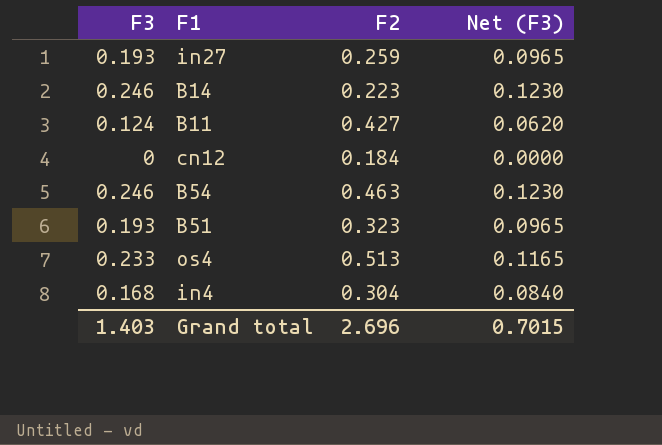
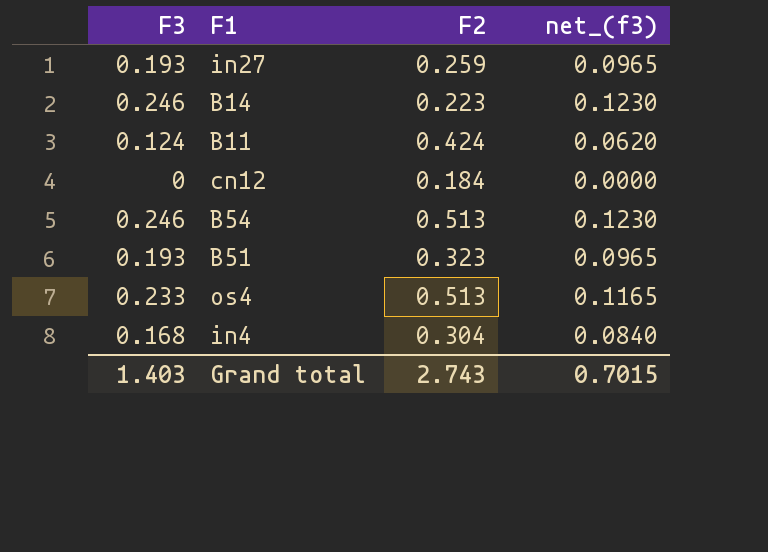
column name: Net (F3) -> net_(f3)
B11 | F2: 0.427 -> 0.424
B54 | F2: 0.463 -> 0.513
Grand total | F2: 2.696 -> 2.743

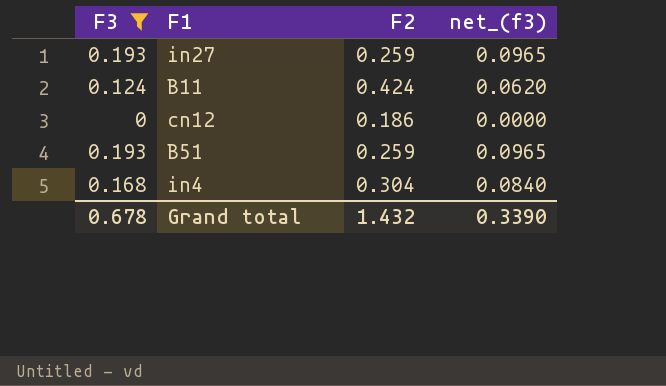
filter: none -> F3 <= 0.193
cn12 | F2: 0.184 -> 0.186
B51 | F2: 0.323 -> 0.259
Grand total | F3: 1.403 -> 0.678
Grand total | F2: 2.743 -> 1.432
Grand total | net_(f3): 0.7015 -> 0.3390

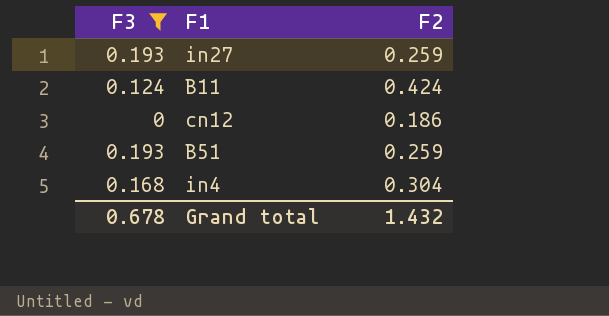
column net_(f3) | formula: [F3] * 0.5 -> none

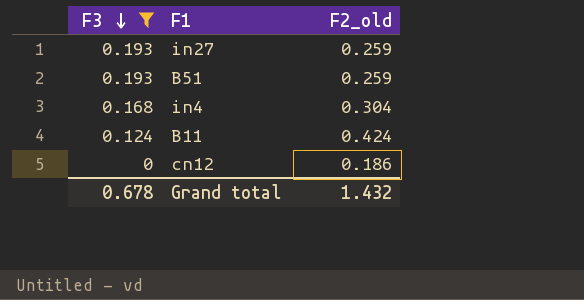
row order: none -> F3 descending
column name: F2 -> F2_old

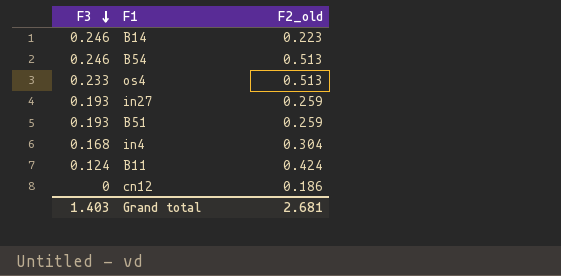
filter: F3 <= 0.193 -> none
Grand total | F3: 0.678 -> 1.403
Grand total | F2_old: 1.432 -> 2.681

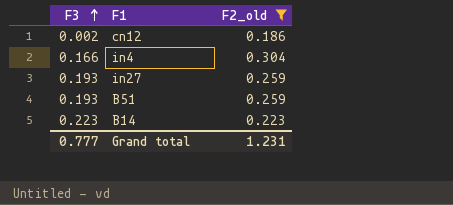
filter: none -> F2_old <= 0.304
row order: F3 descending -> F3 ascending
cn12 | F3: 0 -> 0.002
in4 | F3: 0.168 -> 0.166
B14 | F3: 0.246 -> 0.223
Grand total | F3: 1.403 -> 0.777
Grand total | F2_old: 2.681 -> 1.231

